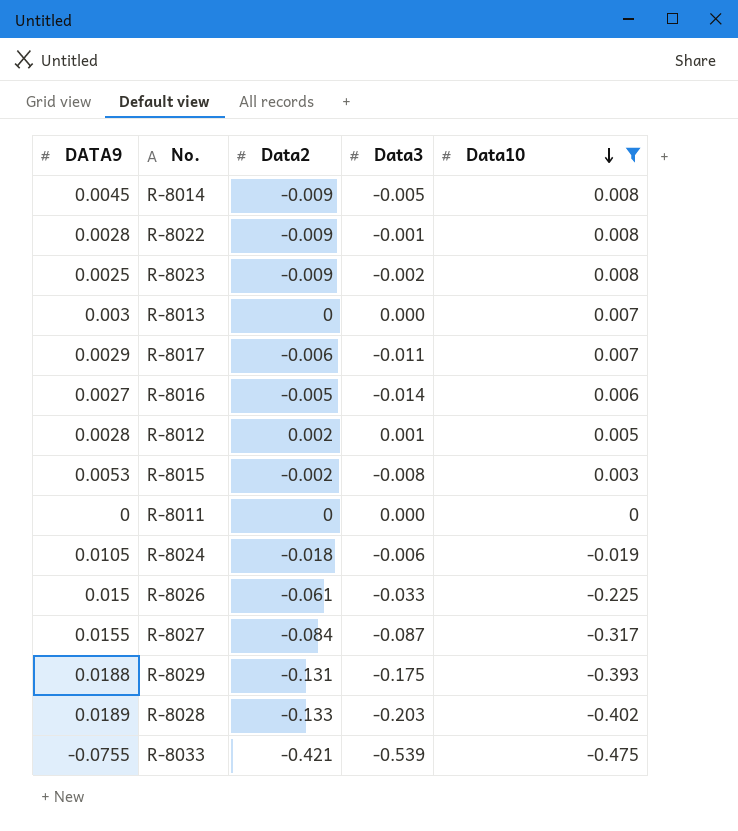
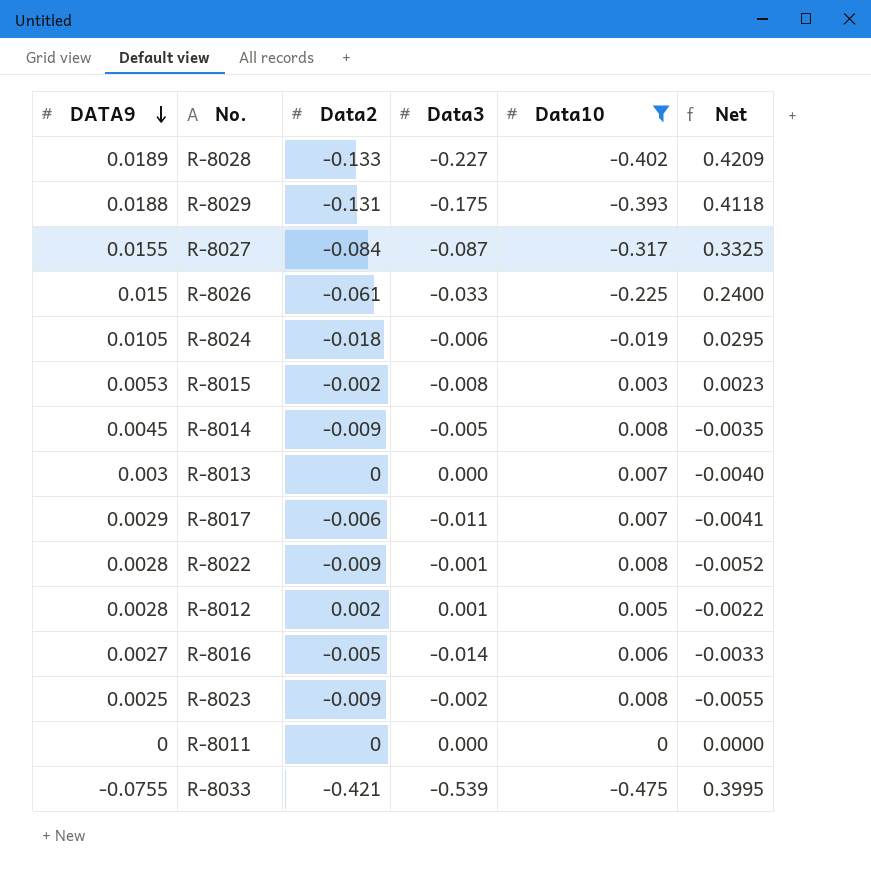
row order: Data10 descending -> DATA9 descending
column Net | formula: none -> [DATA9] - [Data10]
R-8028 | Data3: -0.203 -> -0.227

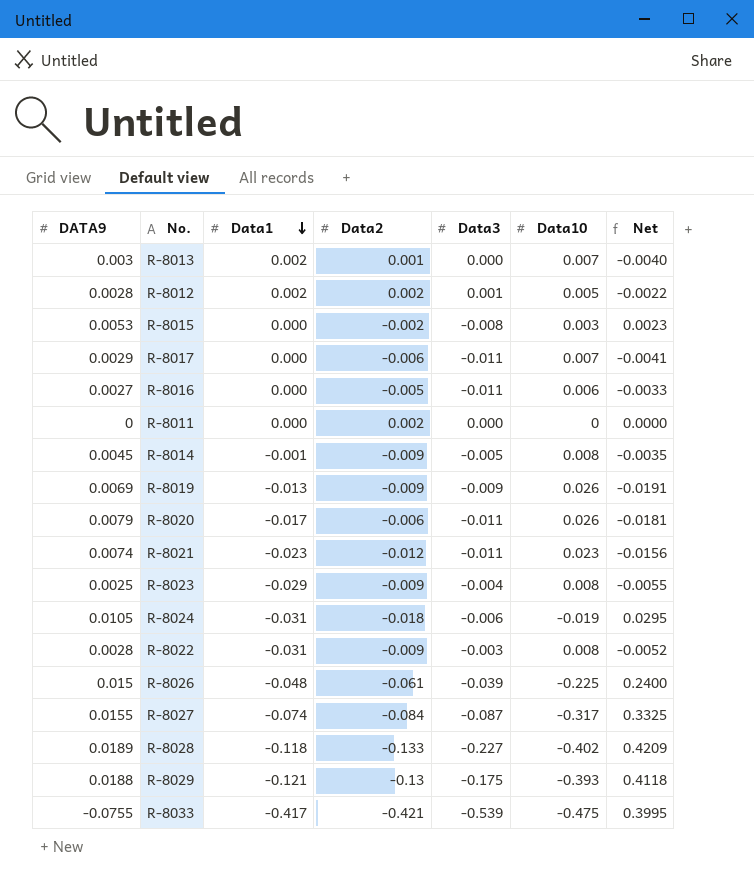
filter: Data10 <= 0.008 -> none
row order: DATA9 descending -> Data1 descending
column Data1 | position: none -> 3
R-8013 | Data2: 0 -> 0.001
R-8016 | Data3: -0.014 -> -0.011
R-8011 | Data2: 0 -> 0.002
R-8023 | Data3: -0.002 -> -0.004
R-8022 | Data3: -0.001 -> -0.003
R-8026 | Data3: -0.033 -> -0.039
R-8029 | Data2: -0.131 -> -0.13

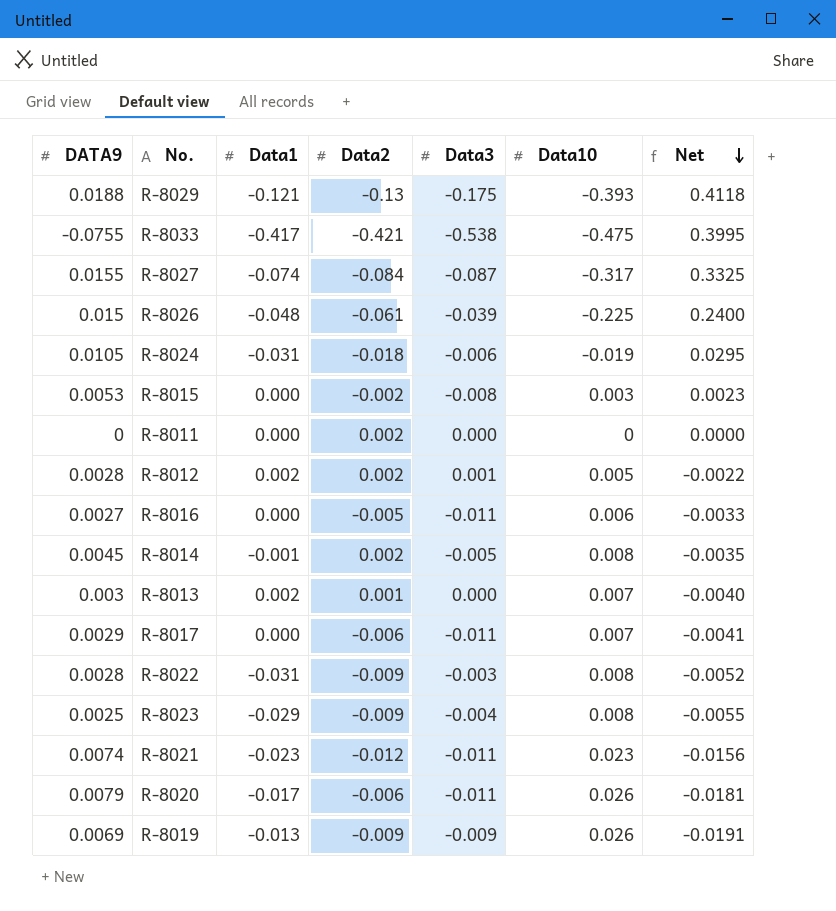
row order: Data1 descending -> Net descending
row R-8028: 0.0189 | -0.118 | -0.133 | -0.227 | -0.402 | 0.4209 -> none
R-8033 | Data3: -0.539 -> -0.538
R-8014 | Data2: -0.009 -> 0.002

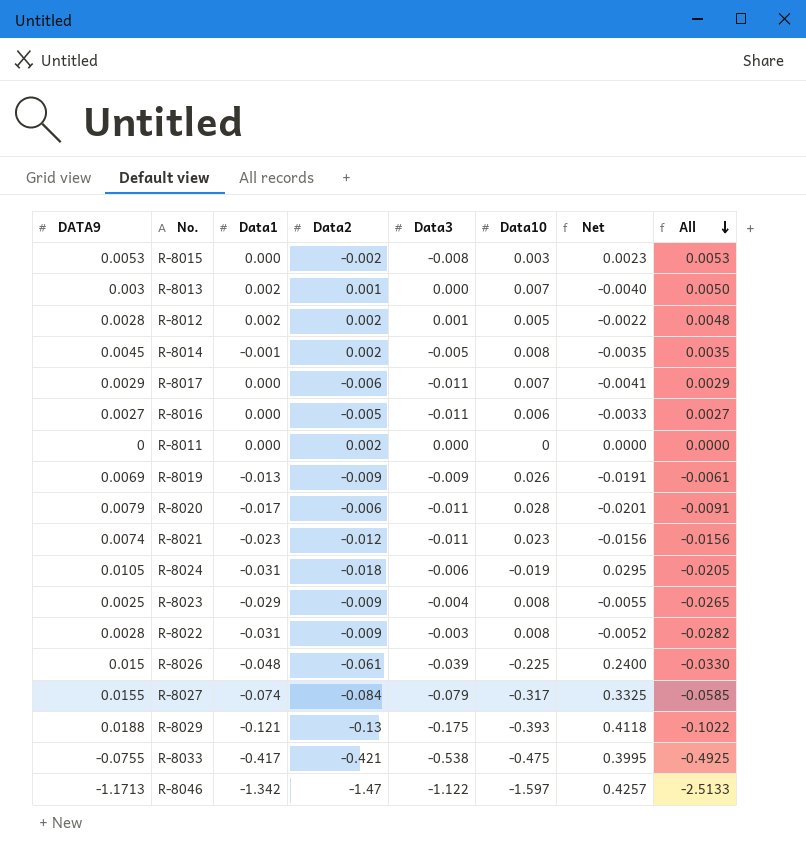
row order: Net descending -> All descending
column All | formula: none -> [DATA9] + [Data1]
R-8020 | Data10: 0.026 -> 0.028
R-8020 | Net: -0.0181 -> -0.0201
R-8027 | Data3: -0.087 -> -0.079
row R-8046: none -> -1.1713 | -1.342 | -1.47 | -1.122 | -1.597 | 0.4257 | -2.5133

